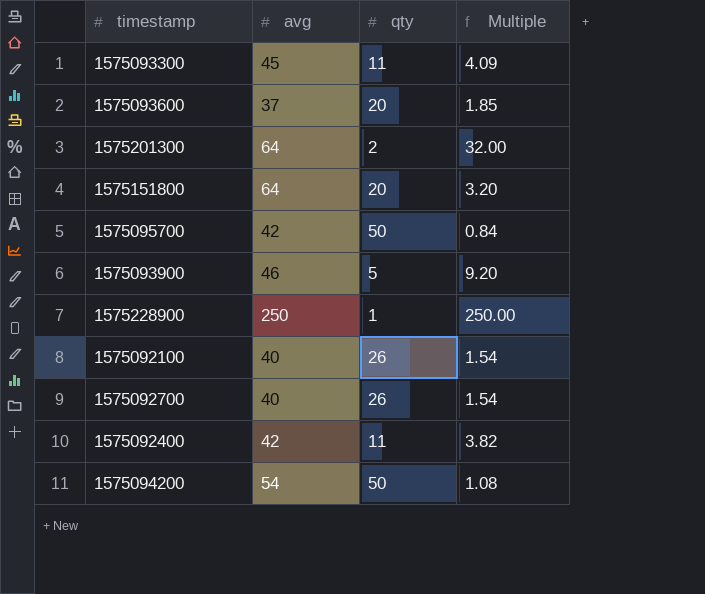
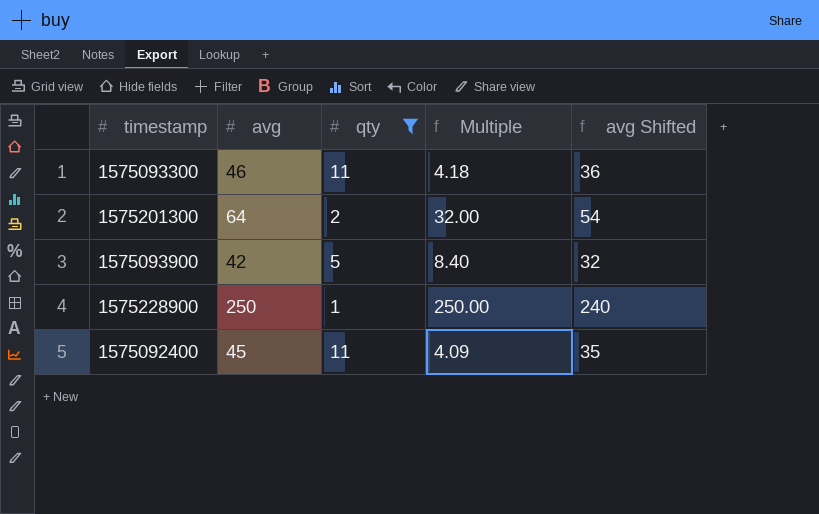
filter: none -> qty <= 11
column avg Shifted | formula: none -> [avg] - 10
1575093300 | avg: 45 -> 46
1575093300 | Multiple: 4.09 -> 4.18
1575093900 | avg: 46 -> 42
1575093900 | Multiple: 9.20 -> 8.40
1575092400 | avg: 42 -> 45
1575092400 | Multiple: 3.82 -> 4.09

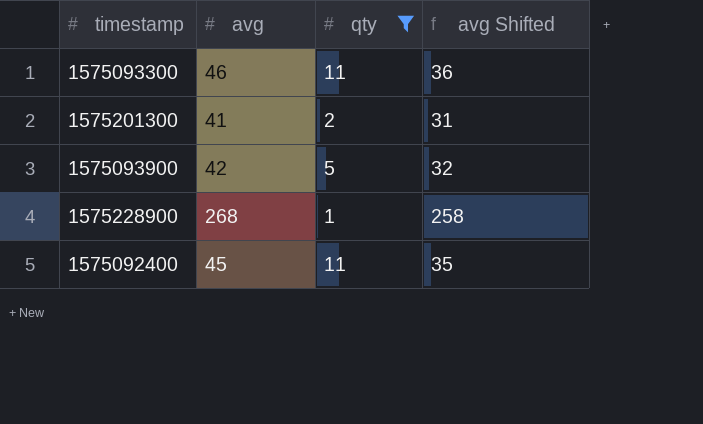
column Multiple | formula: [avg] / [qty] -> none
1575201300 | avg: 64 -> 41
1575201300 | avg Shifted: 54 -> 31
1575228900 | avg: 250 -> 268
1575228900 | avg Shifted: 240 -> 258

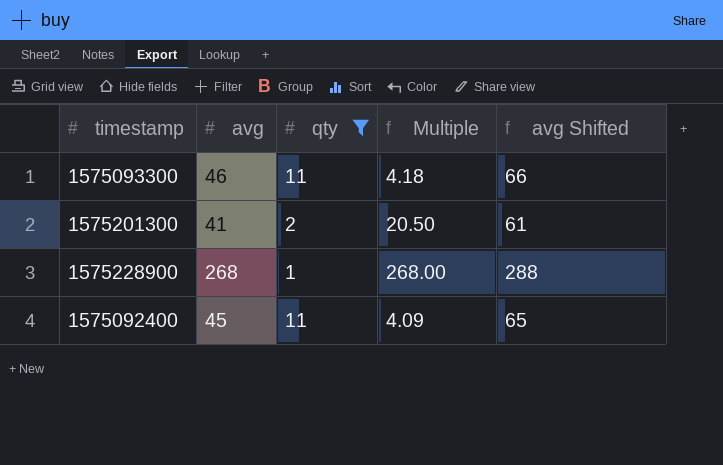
column Multiple | formula: none -> [avg] / [qty]
column avg Shifted | formula: [avg] - 10 -> [avg] + 20
row 1575093900: 42 | 5 | 32 -> none

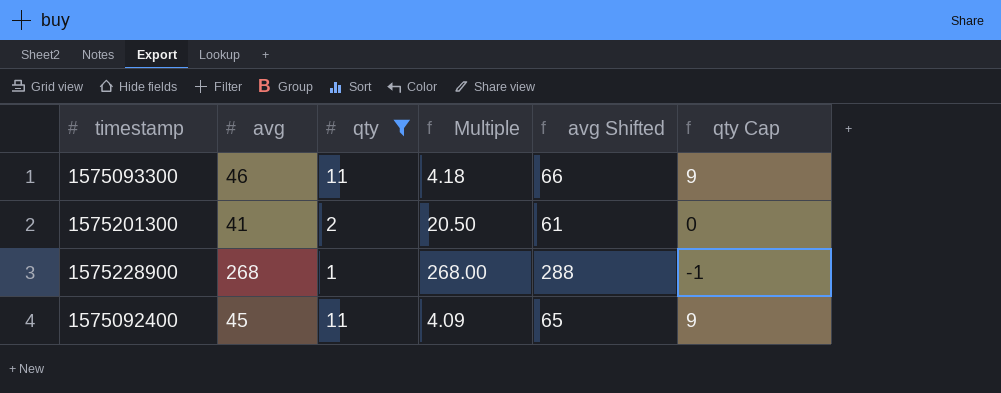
column qty Cap | formula: none -> [qty] - 2

